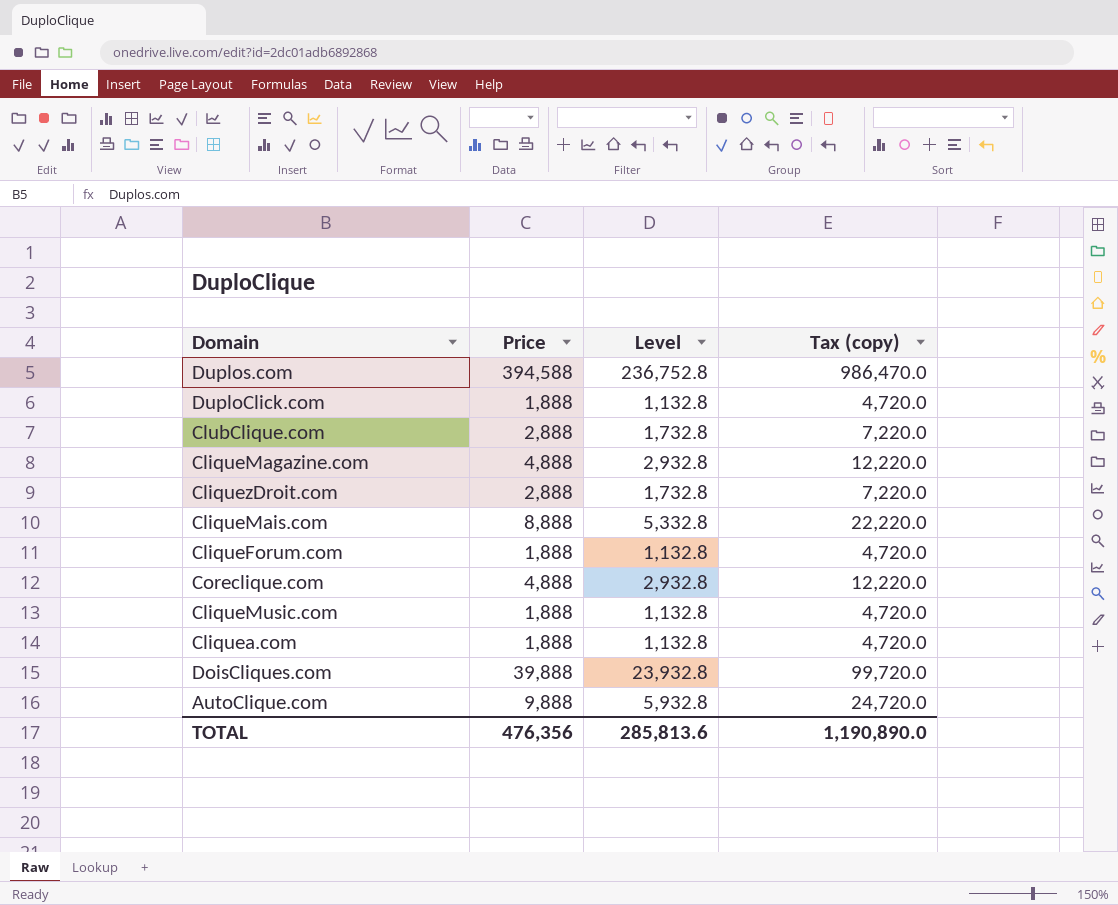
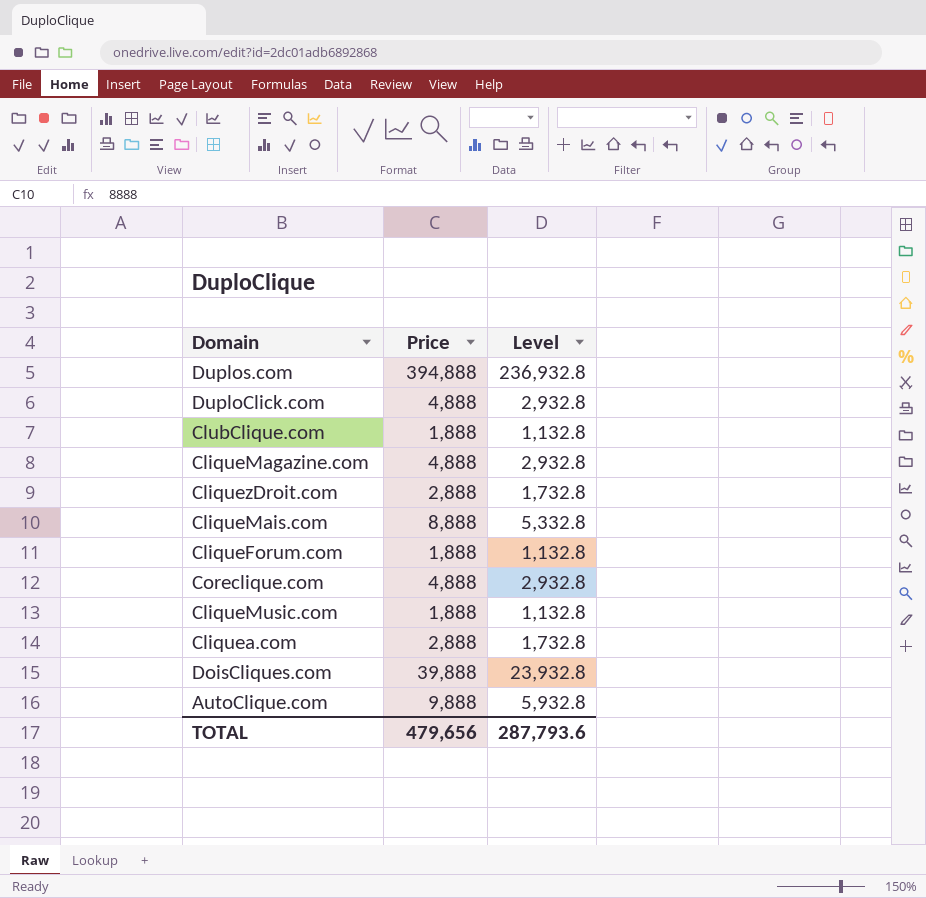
column Tax (copy) | formula: [Price] * 2.5 -> none
Duplos.com | Price: 394,588 -> 394,888
Duplos.com | Level: 236,752.8 -> 236,932.8
DuploClick.com | Price: 1,888 -> 4,888
DuploClick.com | Level: 1,132.8 -> 2,932.8
ClubClique.com | Price: 2,888 -> 1,888
ClubClique.com | Level: 1,732.8 -> 1,132.8
Cliquea.com | Price: 1,888 -> 2,888
Cliquea.com | Level: 1,132.8 -> 1,732.8
TOTAL | Price: 476,356 -> 479,656
TOTAL | Level: 285,813.6 -> 287,793.6

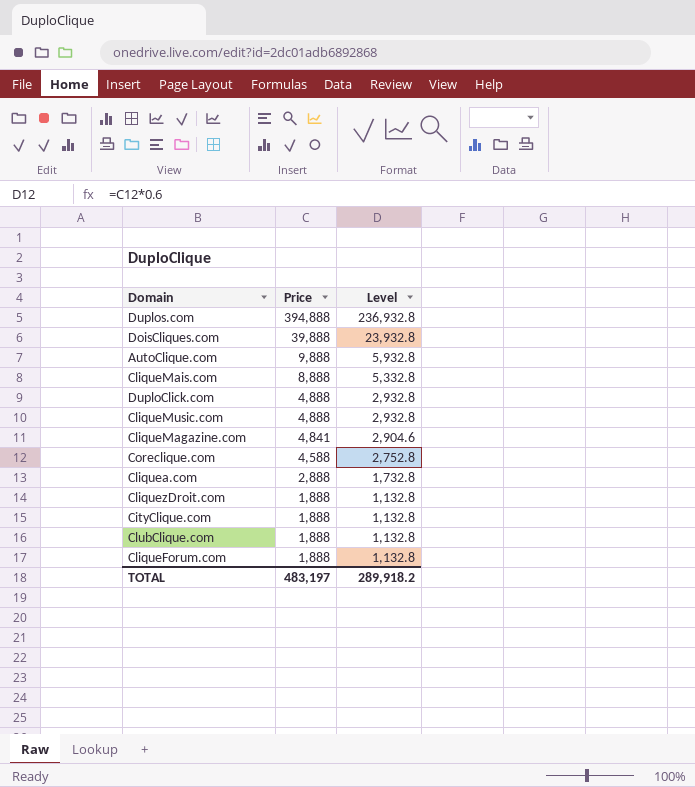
row order: none -> Price descending
CliqueMusic.com | Price: 1,888 -> 4,888
CliqueMusic.com | Level: 1,132.8 -> 2,932.8
CliqueMagazine.com | Price: 4,888 -> 4,841
CliqueMagazine.com | Level: 2,932.8 -> 2,904.6
Coreclique.com | Price: 4,888 -> 4,588
Coreclique.com | Level: 2,932.8 -> 2,752.8
CliquezDroit.com | Price: 2,888 -> 1,888
CliquezDroit.com | Level: 1,732.8 -> 1,132.8
row CityClique.com: none -> 1,888 | 1,132.8
TOTAL | Price: 479,656 -> 483,197
TOTAL | Level: 287,793.6 -> 289,918.2

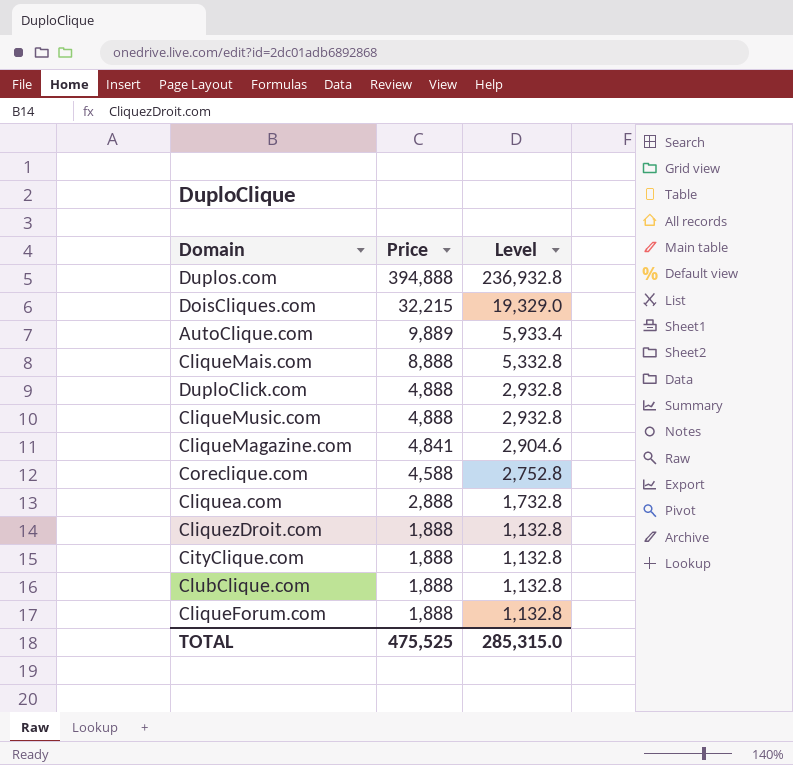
DoisCliques.com | Price: 39,888 -> 32,215
DoisCliques.com | Level: 23,932.8 -> 19,329.0
AutoClique.com | Price: 9,888 -> 9,889
AutoClique.com | Level: 5,932.8 -> 5,933.4
TOTAL | Price: 483,197 -> 475,525
TOTAL | Level: 289,918.2 -> 285,315.0

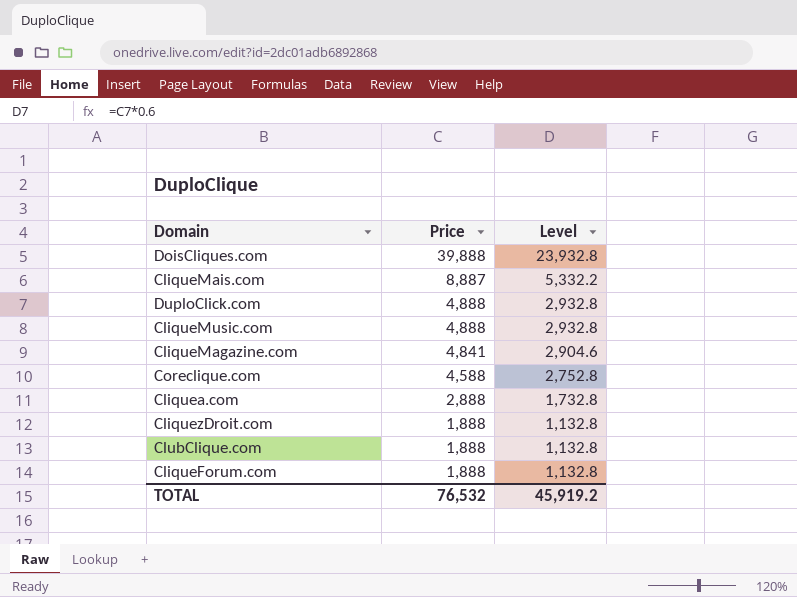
row Duplos.com: 394,888 | 236,932.8 -> none
row AutoClique.com: 9,889 | 5,933.4 -> none
row CityClique.com: 1,888 | 1,132.8 -> none
DoisCliques.com | Price: 32,215 -> 39,888
DoisCliques.com | Level: 19,329.0 -> 23,932.8
CliqueMais.com | Price: 8,888 -> 8,887
CliqueMais.com | Level: 5,332.8 -> 5,332.2
TOTAL | Price: 475,525 -> 76,532
TOTAL | Level: 285,315.0 -> 45,919.2

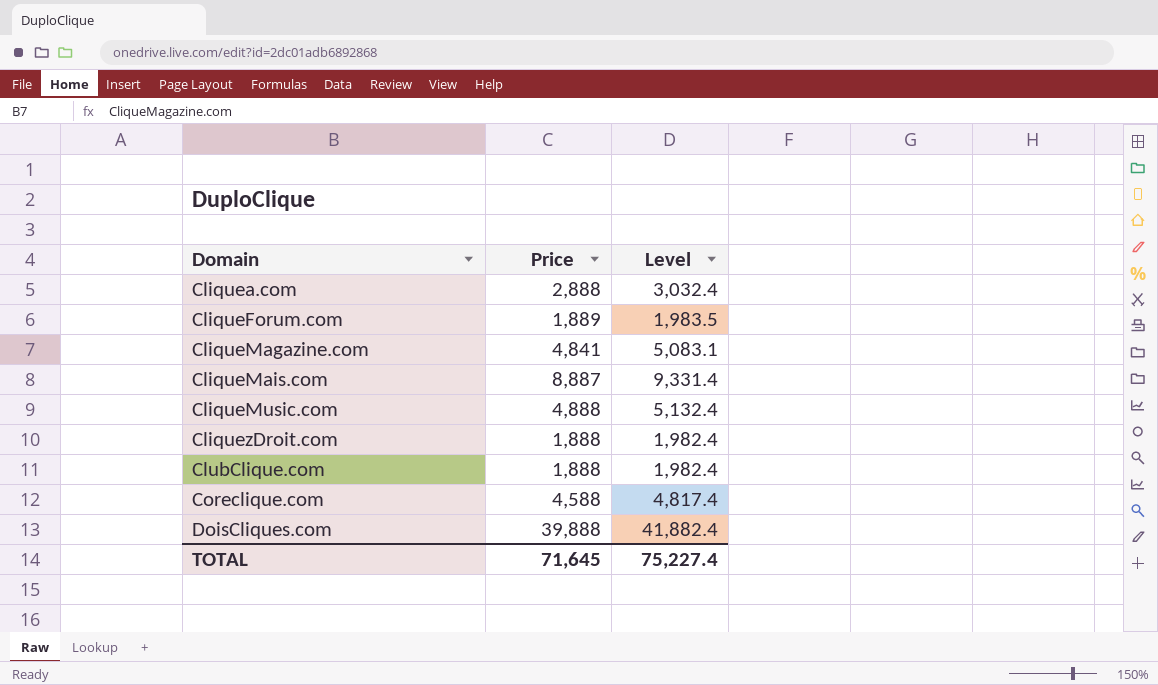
row order: Price descending -> Domain ascending
column Level | formula: [Price] * 0.6 -> [Price] * 1.05
row DuploClick.com: 4,888 | 2,932.8 -> none
CliqueForum.com | Price: 1,888 -> 1,889
TOTAL | Price: 76,532 -> 71,645
TOTAL | Level: 45,919.2 -> 75,227.4

